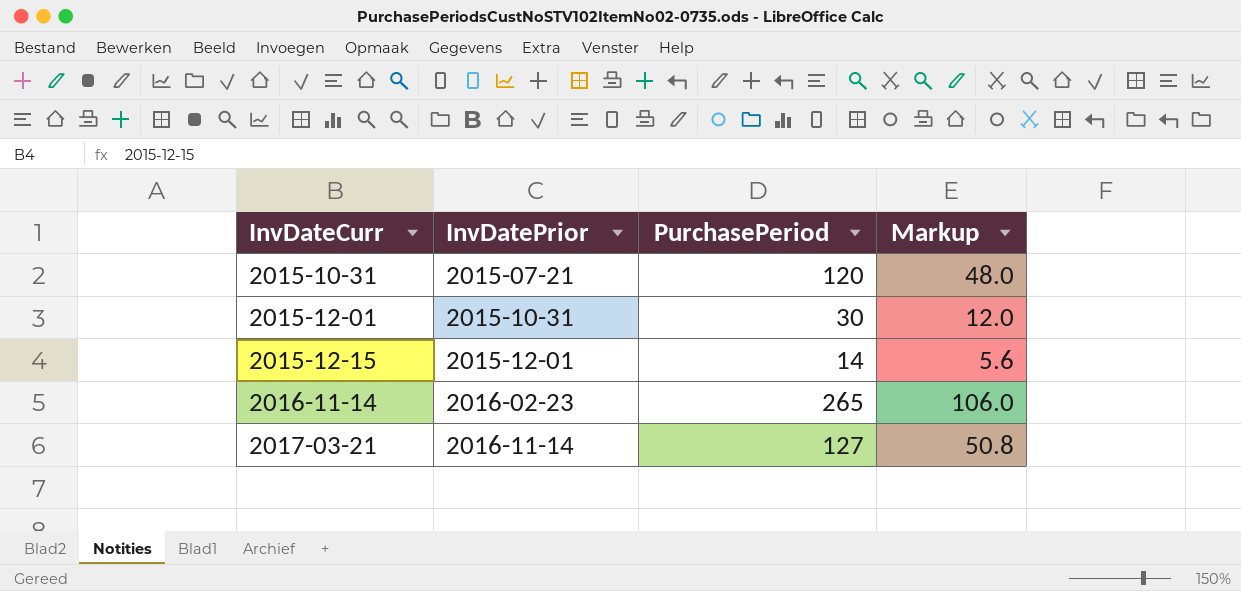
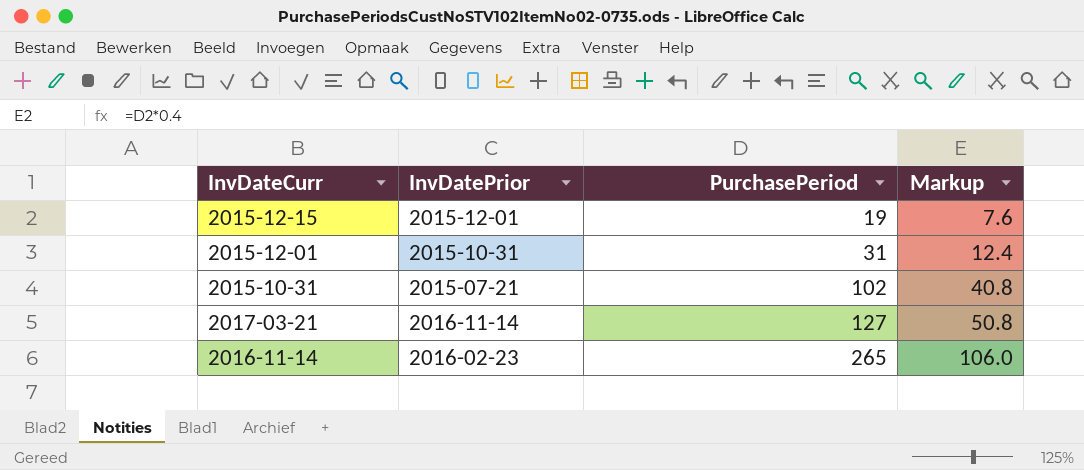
row order: InvDateCurr ascending -> PurchasePeriod ascending
2015-12-15 | PurchasePeriod: 14 -> 19
2015-12-15 | Markup: 5.6 -> 7.6
2015-12-01 | PurchasePeriod: 30 -> 31
2015-12-01 | Markup: 12.0 -> 12.4
2015-10-31 | PurchasePeriod: 120 -> 102
2015-10-31 | Markup: 48.0 -> 40.8

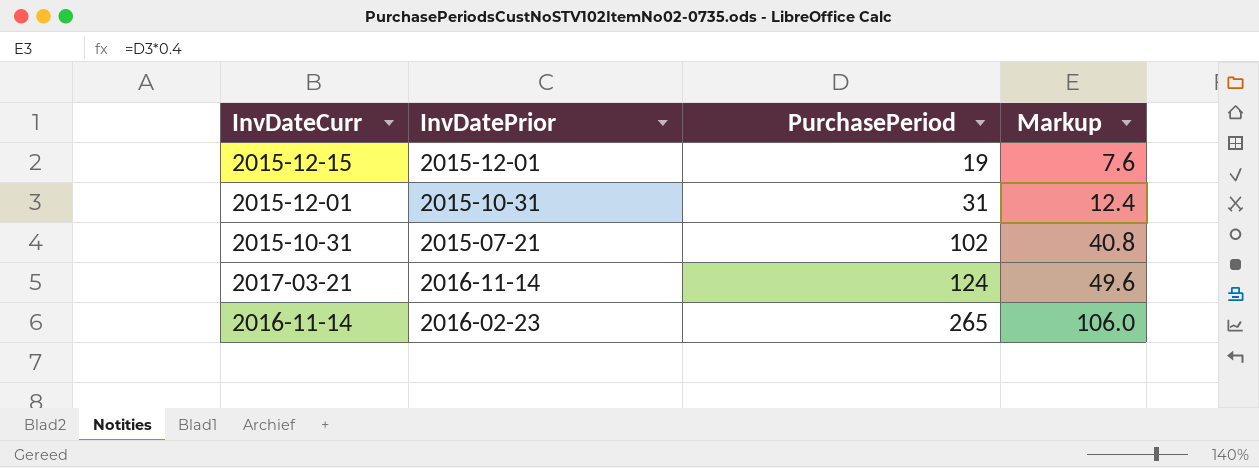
2017-03-21 | PurchasePeriod: 127 -> 124
2017-03-21 | Markup: 50.8 -> 49.6

